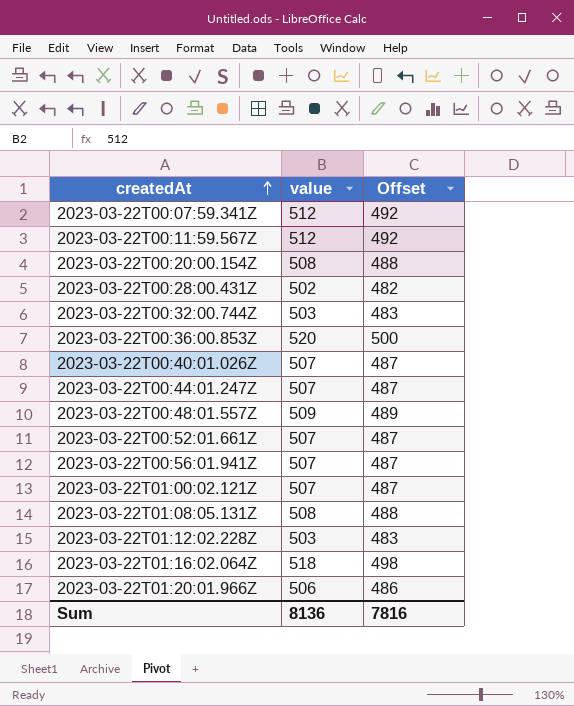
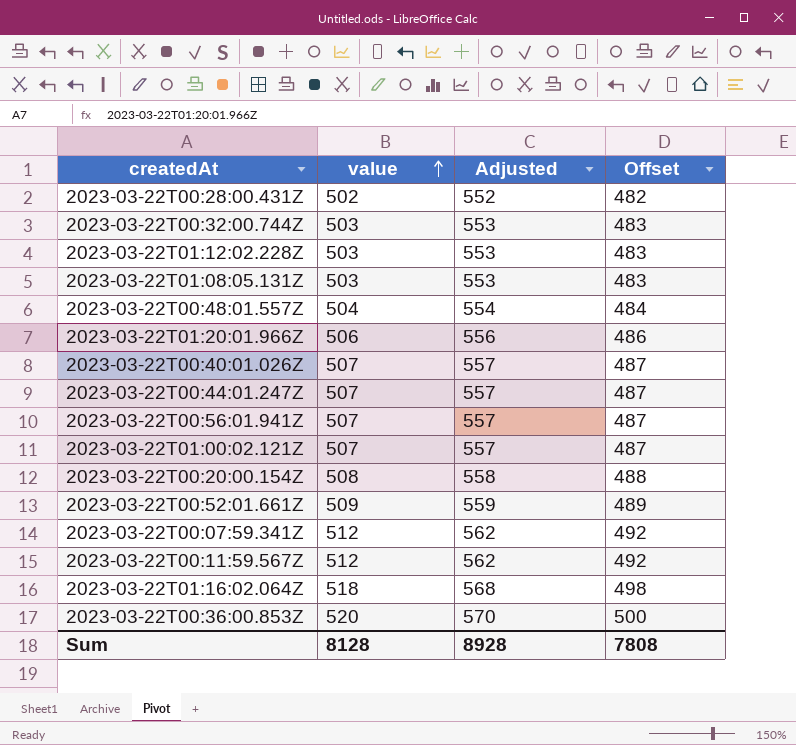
row order: createdAt ascending -> value ascending
column Adjusted | formula: none -> [value] + 50
2023-03-22T01:08:05.131Z | value: 508 -> 503
2023-03-22T01:08:05.131Z | Offset: 488 -> 483
2023-03-22T00:48:01.557Z | value: 509 -> 504
2023-03-22T00:48:01.557Z | Offset: 489 -> 484
2023-03-22T00:52:01.661Z | value: 507 -> 509
2023-03-22T00:52:01.661Z | Offset: 487 -> 489
Sum | value: 8136 -> 8128
Sum | Offset: 7816 -> 7808

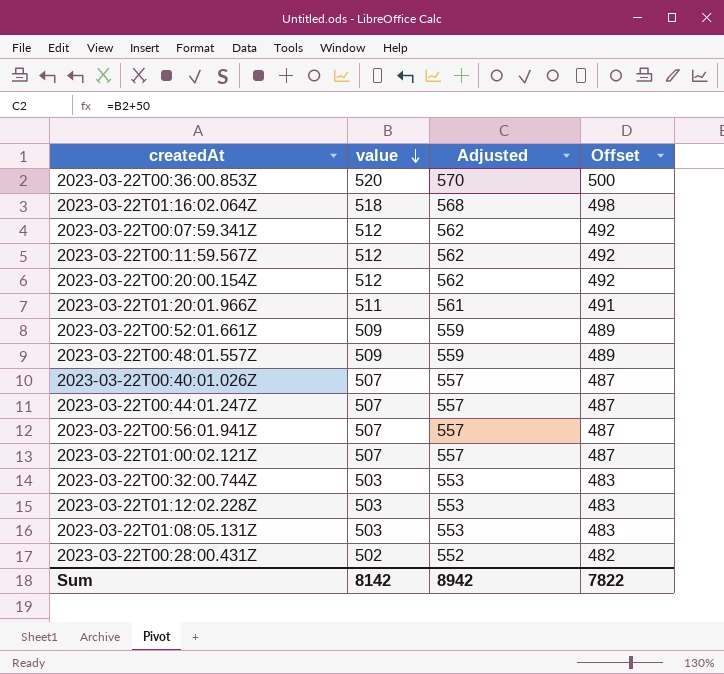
row order: value ascending -> value descending
2023-03-22T00:20:00.154Z | value: 508 -> 512
2023-03-22T00:20:00.154Z | Adjusted: 558 -> 562
2023-03-22T00:20:00.154Z | Offset: 488 -> 492
2023-03-22T01:20:01.966Z | value: 506 -> 511
2023-03-22T01:20:01.966Z | Adjusted: 556 -> 561
2023-03-22T01:20:01.966Z | Offset: 486 -> 491
2023-03-22T00:48:01.557Z | value: 504 -> 509
2023-03-22T00:48:01.557Z | Adjusted: 554 -> 559
2023-03-22T00:48:01.557Z | Offset: 484 -> 489
Sum | value: 8128 -> 8142
Sum | Adjusted: 8928 -> 8942
Sum | Offset: 7808 -> 7822

